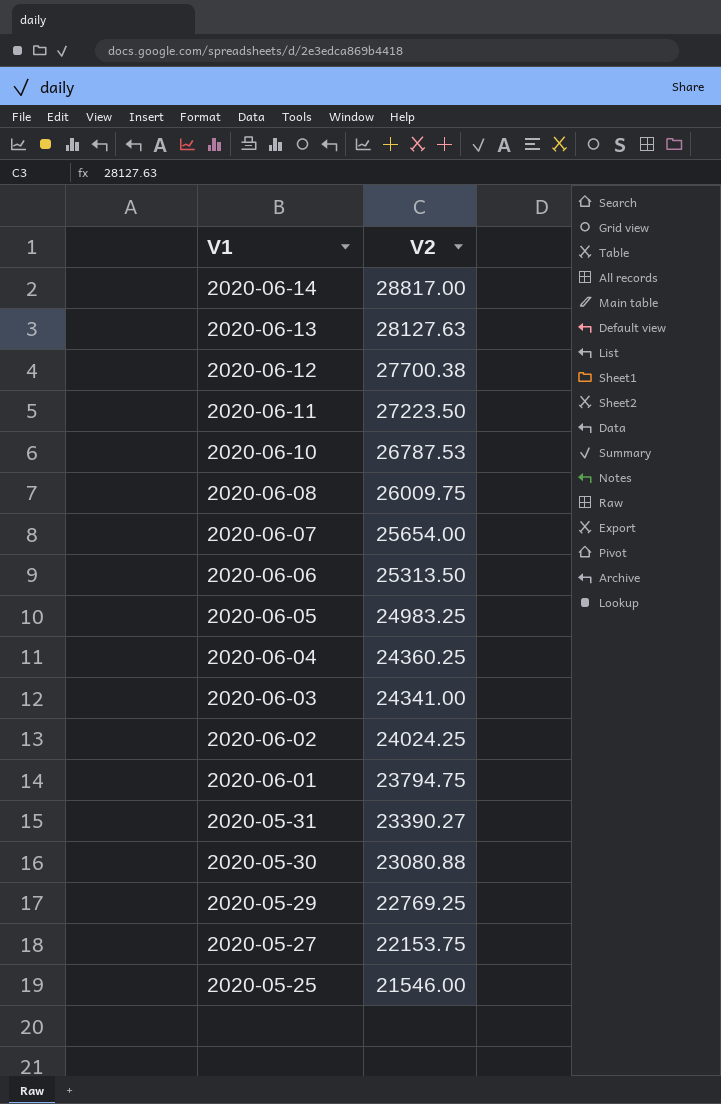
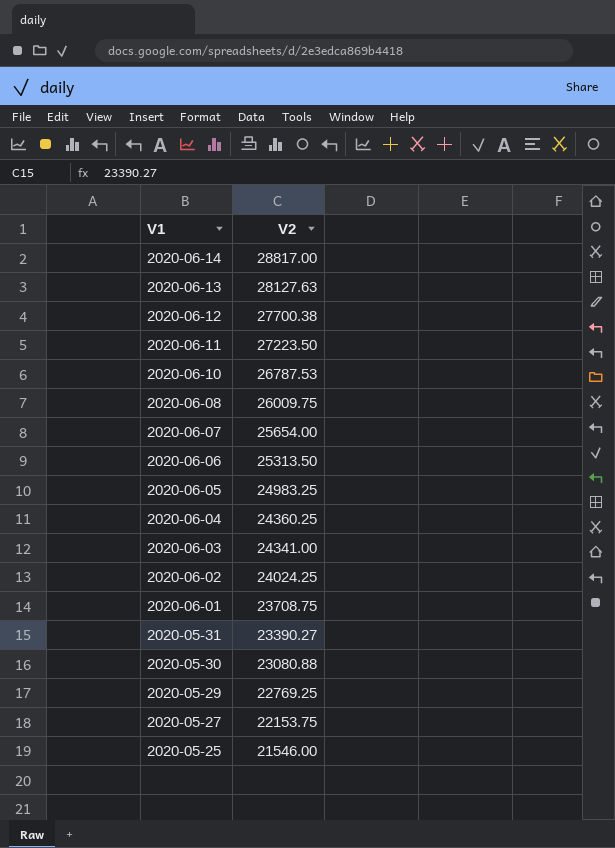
2020-06-01 | V2: 23794.75 -> 23708.75

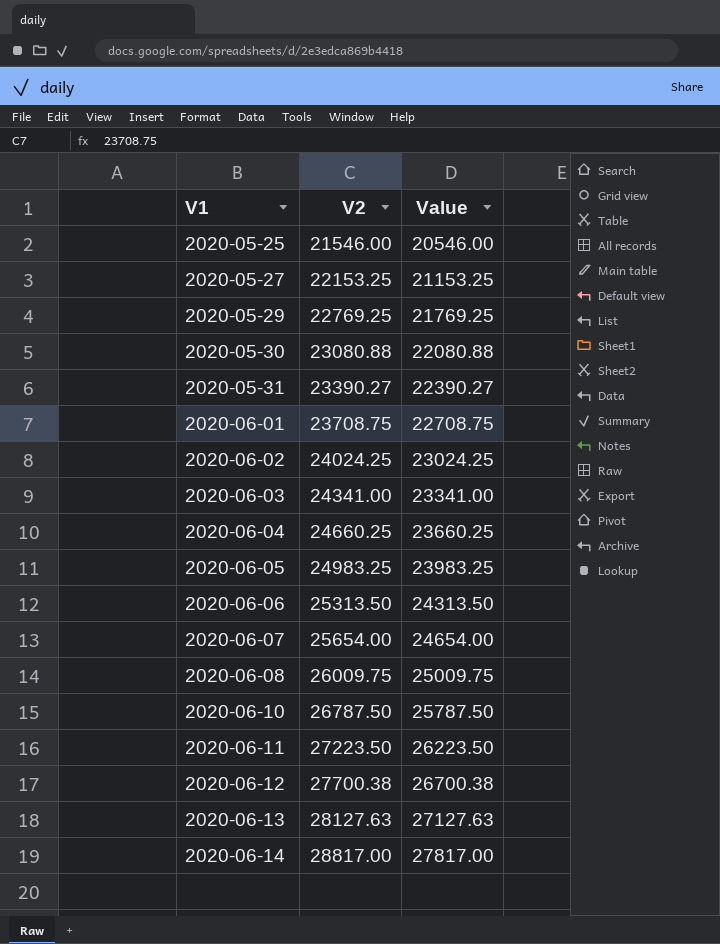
row order: V1 descending -> V1 ascending
column Value | formula: none -> [V2] - 1000
2020-05-27 | V2: 22153.75 -> 22153.25
2020-06-04 | V2: 24360.25 -> 24660.25
2020-06-10 | V2: 26787.53 -> 26787.50

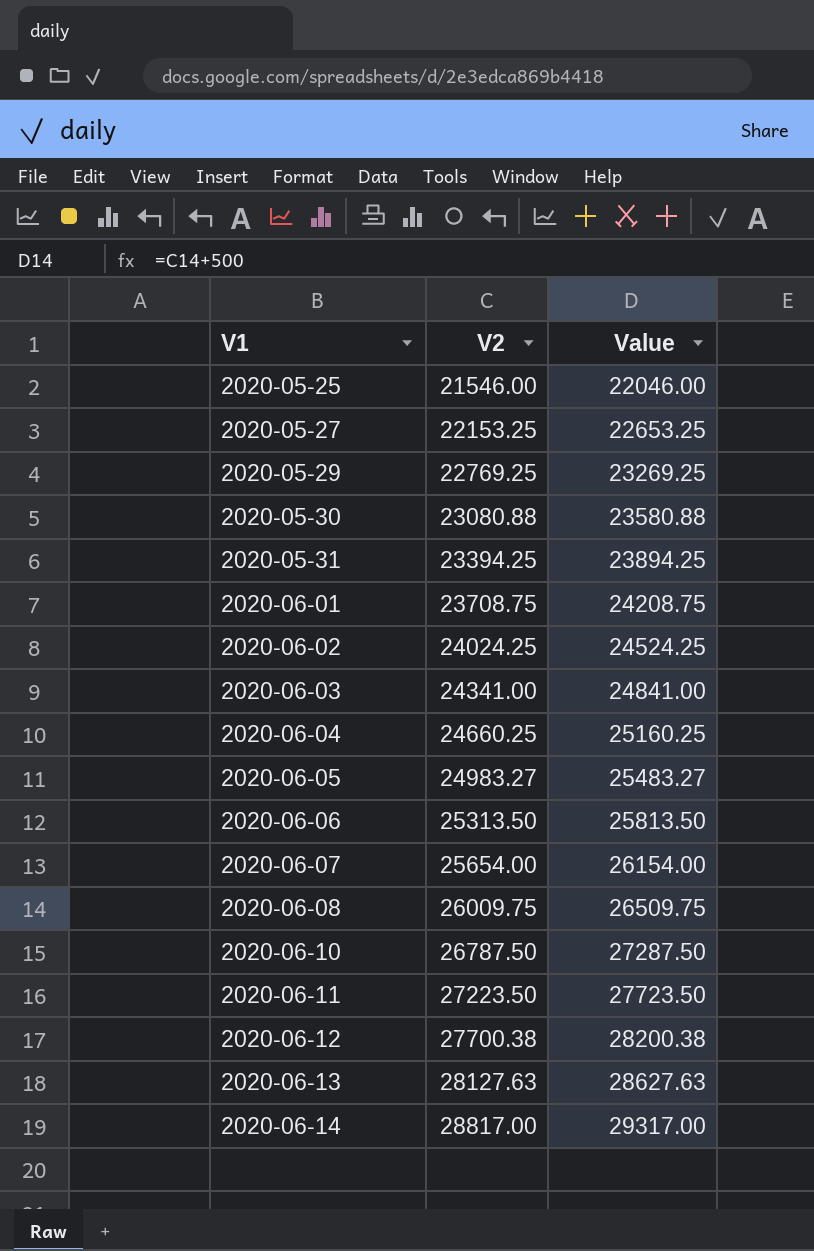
column Value | formula: [V2] - 1000 -> [V2] + 500
2020-05-31 | V2: 23390.27 -> 23394.25
2020-06-05 | V2: 24983.25 -> 24983.27

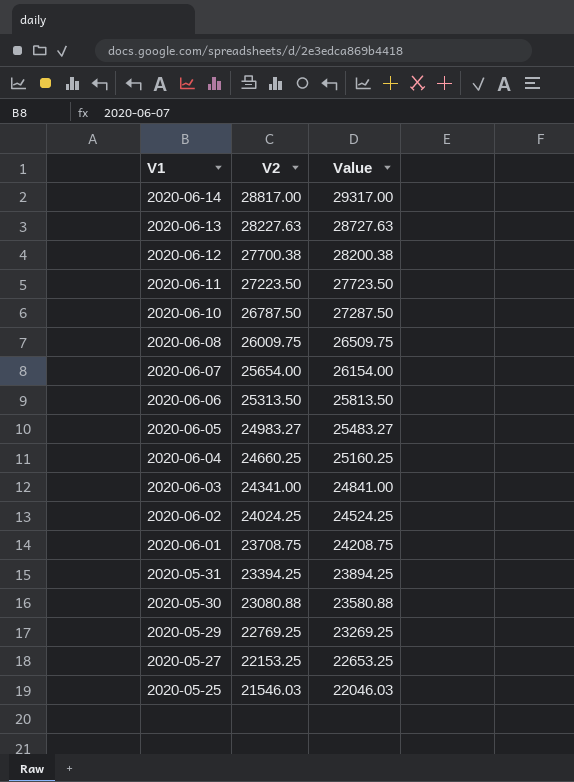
row order: V1 ascending -> V1 descending
2020-06-13 | V2: 28127.63 -> 28227.63
2020-06-13 | Value: 28627.63 -> 28727.63
2020-05-25 | V2: 21546.00 -> 21546.03
2020-05-25 | Value: 22046.00 -> 22046.03

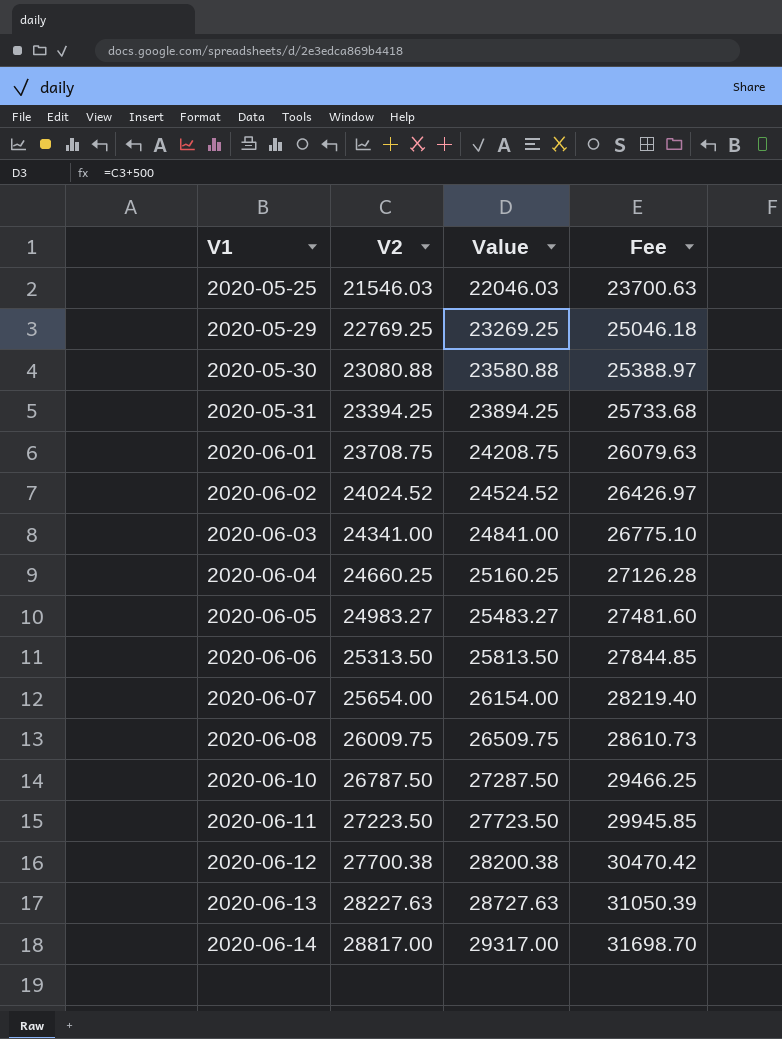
row order: V1 descending -> V1 ascending
column Fee | formula: none -> [V2] * 1.1
row 2020-05-27: 22153.25 | 22653.25 -> none
2020-06-02 | V2: 24024.25 -> 24024.52
2020-06-02 | Value: 24524.25 -> 24524.52

